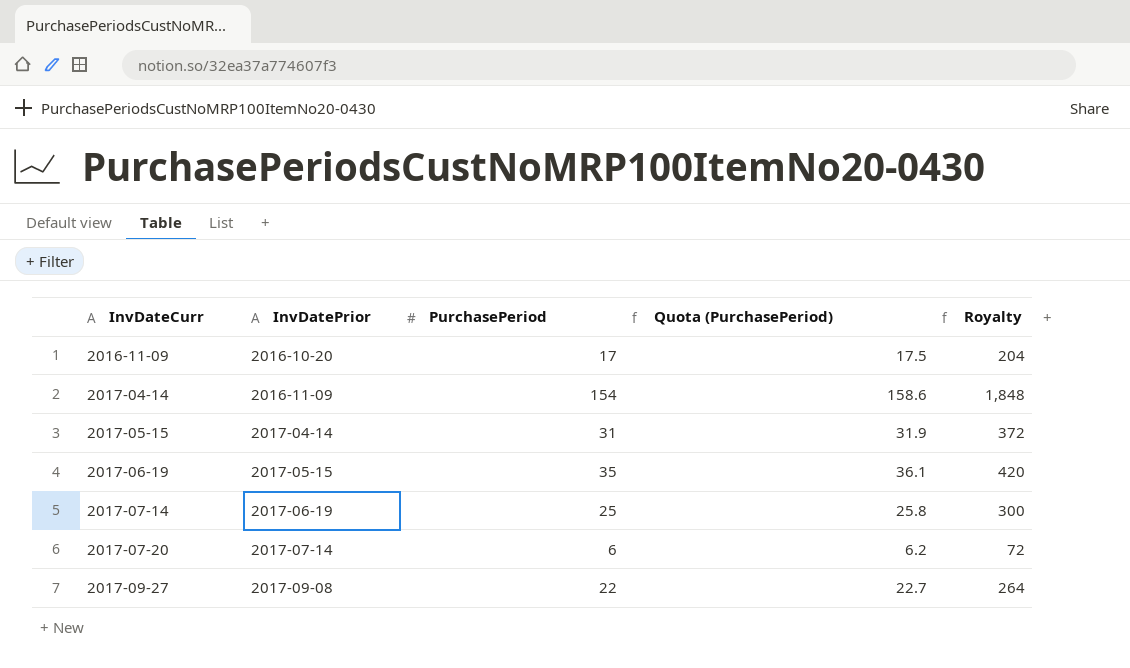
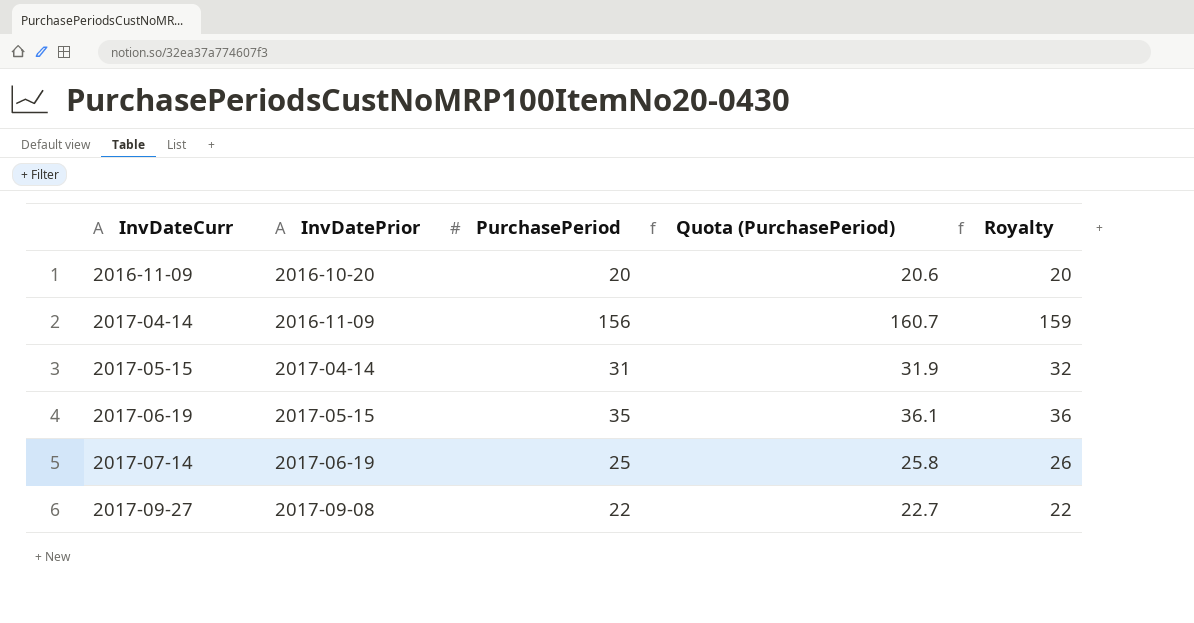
column Royalty | formula: [PurchasePeriod] * 12 -> [PurchasePeriod] * 1.02
row 2017-07-20: 2017-07-14 | 6 | 6.2 | 72 -> none
2016-11-09 | PurchasePeriod: 17 -> 20
2016-11-09 | Quota (PurchasePeriod): 17.5 -> 20.6
2017-04-14 | PurchasePeriod: 154 -> 156
2017-04-14 | Quota (PurchasePeriod): 158.6 -> 160.7

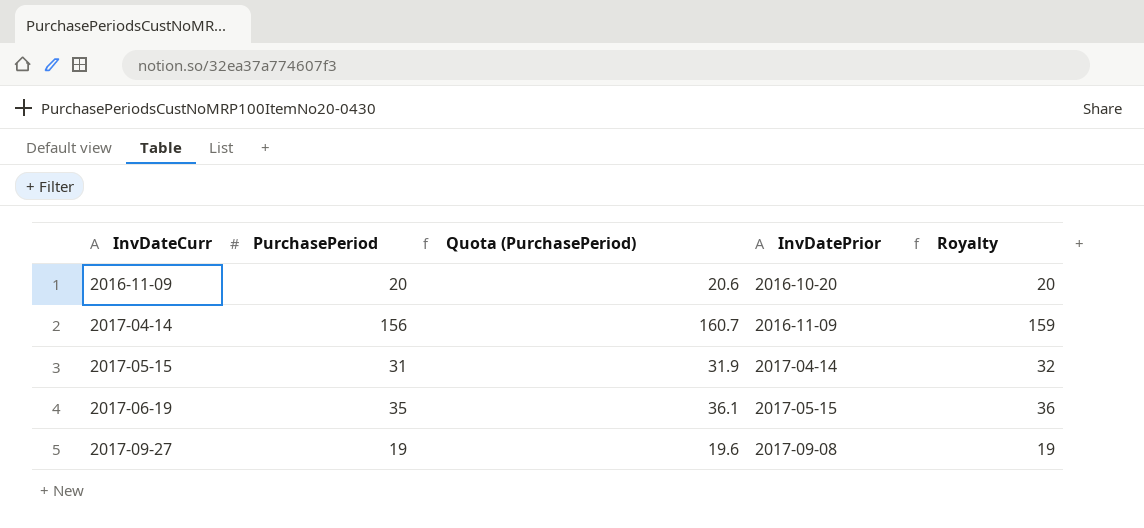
column InvDatePrior | position: 2 -> 4
row 2017-07-14: 2017-06-19 | 25 | 25.8 | 26 -> none
2017-09-27 | PurchasePeriod: 22 -> 19
2017-09-27 | Quota (PurchasePeriod): 22.7 -> 19.6
2017-09-27 | Royalty: 22 -> 19

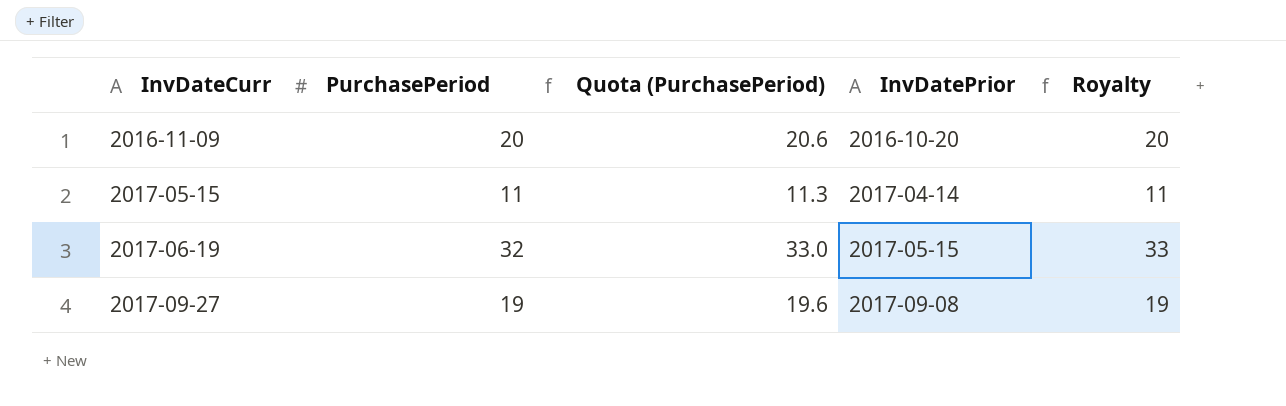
row 2017-04-14: 156 | 160.7 | 2016-11-09 | 159 -> none
2017-05-15 | PurchasePeriod: 31 -> 11
2017-05-15 | Quota (PurchasePeriod): 31.9 -> 11.3
2017-05-15 | Royalty: 32 -> 11
2017-06-19 | PurchasePeriod: 35 -> 32
2017-06-19 | Quota (PurchasePeriod): 36.1 -> 33.0
2017-06-19 | Royalty: 36 -> 33

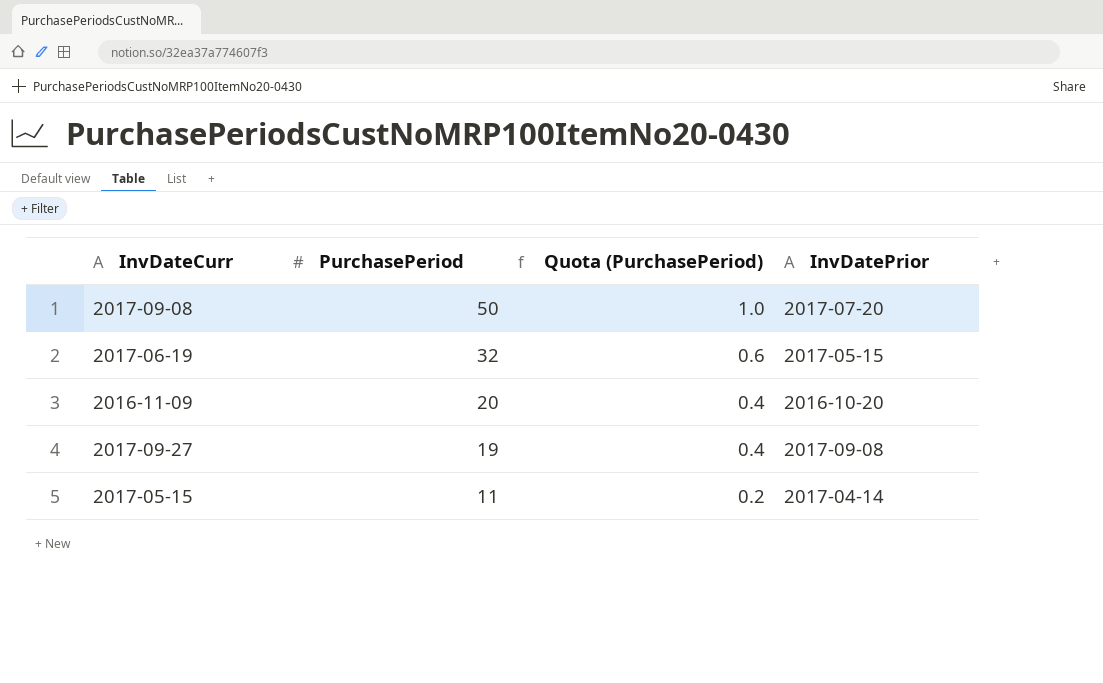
row order: InvDateCurr ascending -> PurchasePeriod descending
column Royalty | formula: [PurchasePeriod] * 1.02 -> none
column Quota (PurchasePeriod) | formula: [PurchasePeriod] * 1.03 -> [PurchasePeriod] * 0.02
row 2017-09-08: none -> 50 | 1.0 | 2017-07-20

